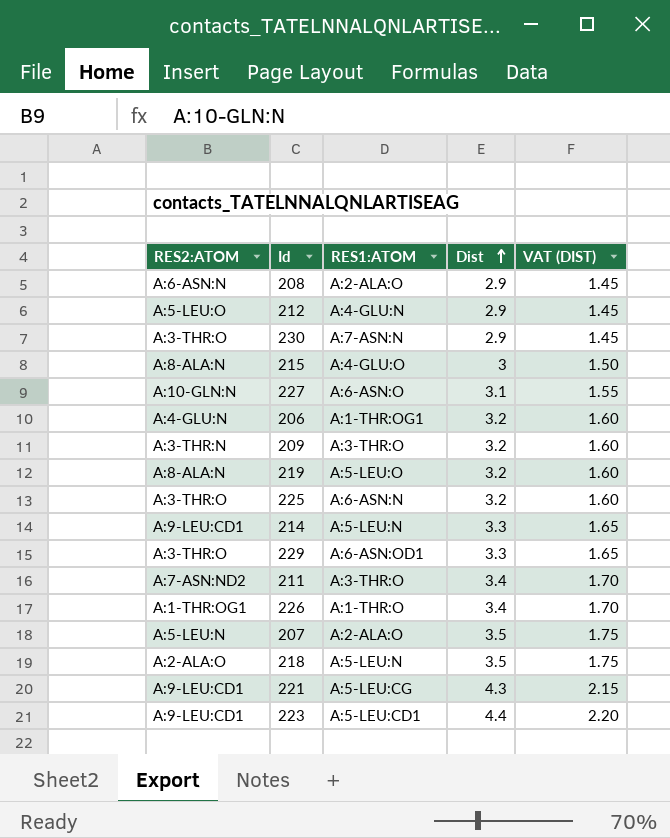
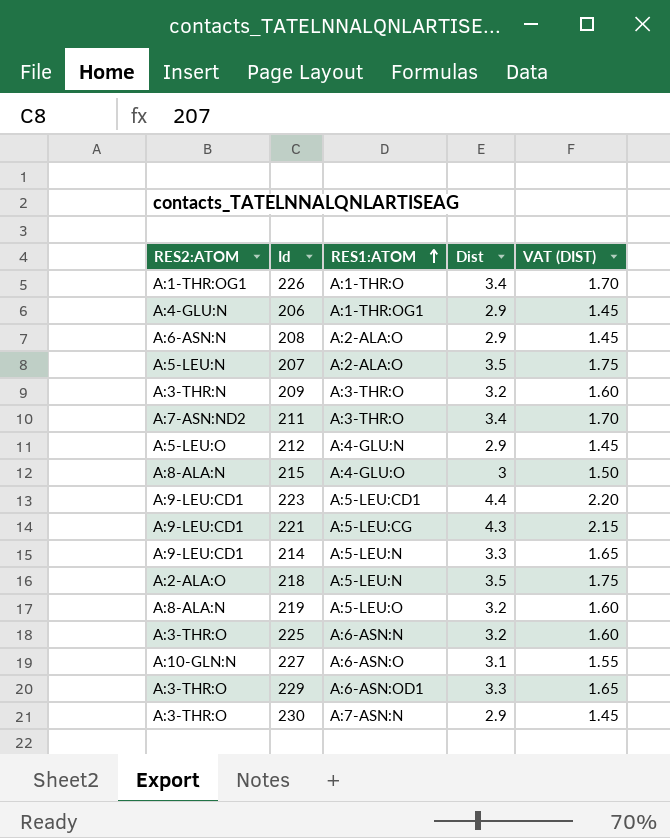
row order: Dist ascending -> RES1:ATOM ascending
206 | Dist: 3.2 -> 2.9
206 | VAT (DIST): 1.60 -> 1.45

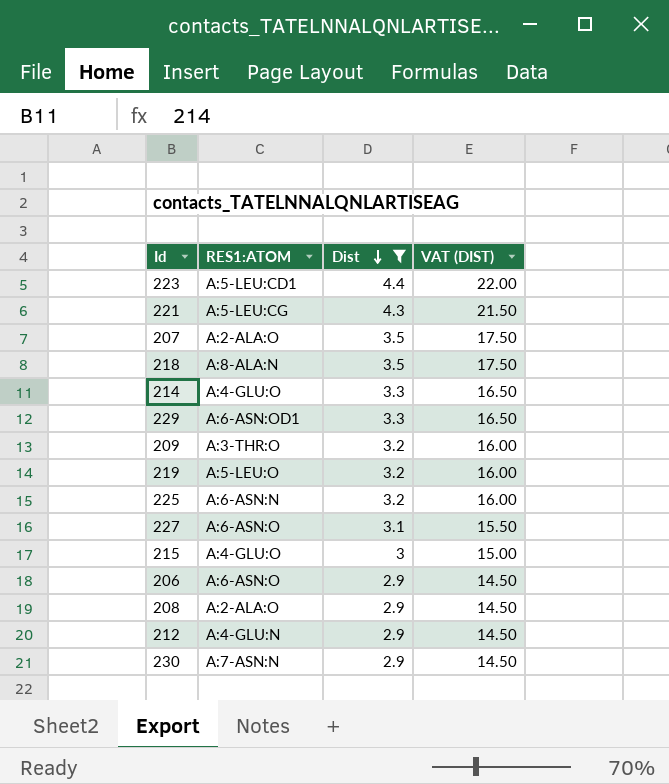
filter: none -> Dist != 3.4
row order: RES1:ATOM ascending -> Dist descending
column RES2:ATOM | position: 1 -> none
column VAT (DIST) | formula: [Dist] * 0.5 -> [Dist] * 5
218 | RES1:ATOM: A:5-LEU:N -> A:8-ALA:N
214 | RES1:ATOM: A:5-LEU:N -> A:4-GLU:O
206 | RES1:ATOM: A:1-THR:OG1 -> A:6-ASN:O

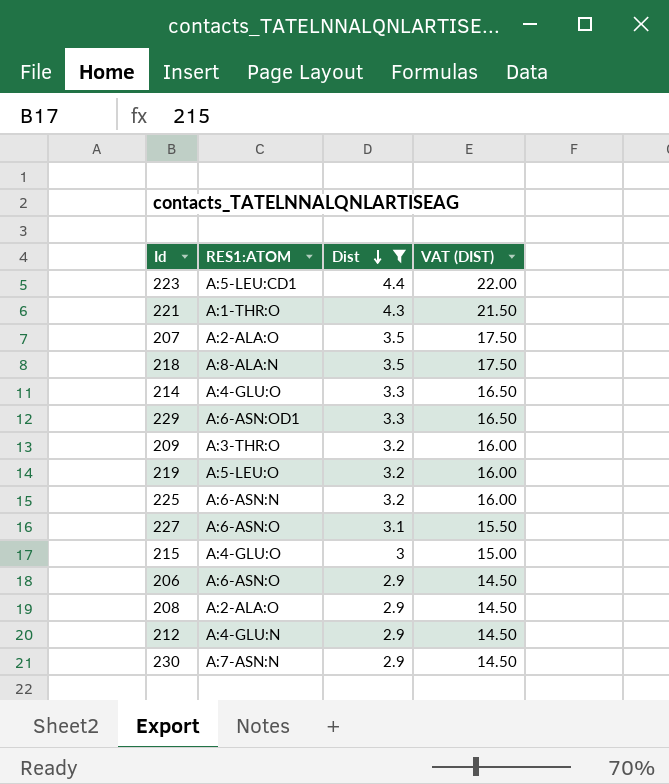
221 | RES1:ATOM: A:5-LEU:CG -> A:1-THR:O

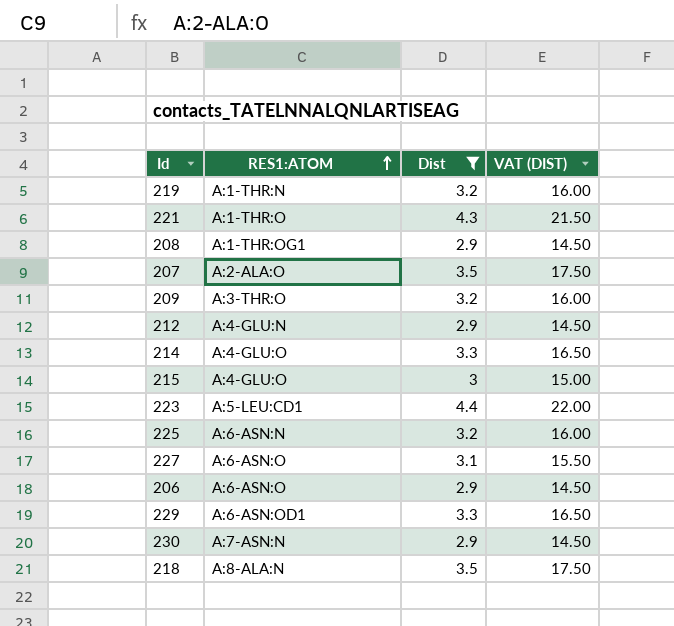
row order: Dist descending -> RES1:ATOM ascending
219 | RES1:ATOM: A:5-LEU:O -> A:1-THR:N
208 | RES1:ATOM: A:2-ALA:O -> A:1-THR:OG1

